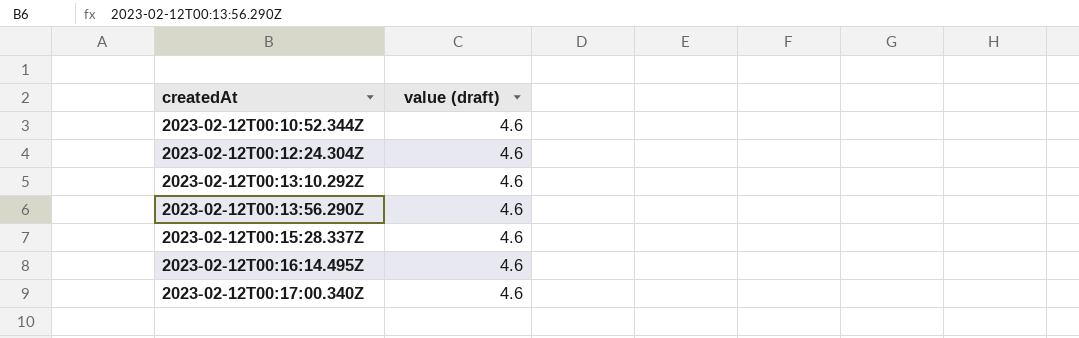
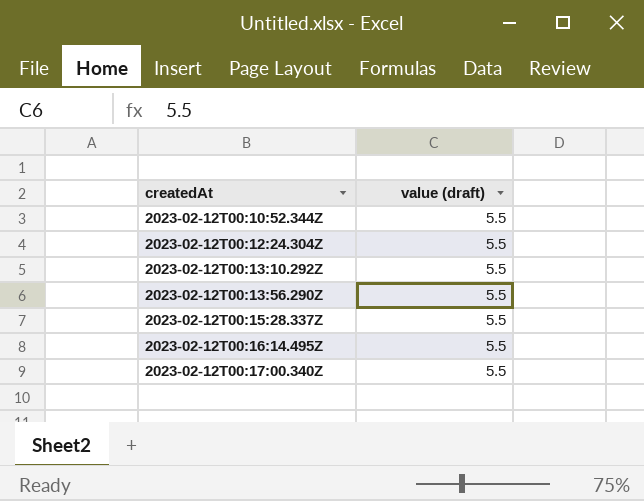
2023-02-12T00:10:52.344Z | value (draft): 4.6 -> 5.5
2023-02-12T00:12:24.304Z | value (draft): 4.6 -> 5.5
2023-02-12T00:13:10.292Z | value (draft): 4.6 -> 5.5
2023-02-12T00:13:56.290Z | value (draft): 4.6 -> 5.5
2023-02-12T00:15:28.337Z | value (draft): 4.6 -> 5.5
2023-02-12T00:16:14.495Z | value (draft): 4.6 -> 5.5
2023-02-12T00:17:00.340Z | value (draft): 4.6 -> 5.5

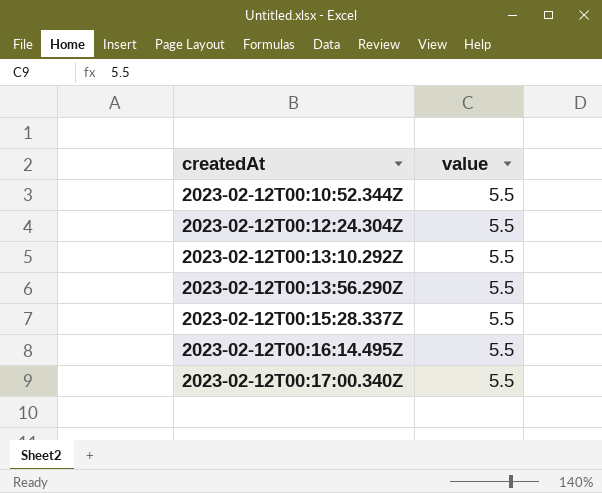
column name: value (draft) -> value

